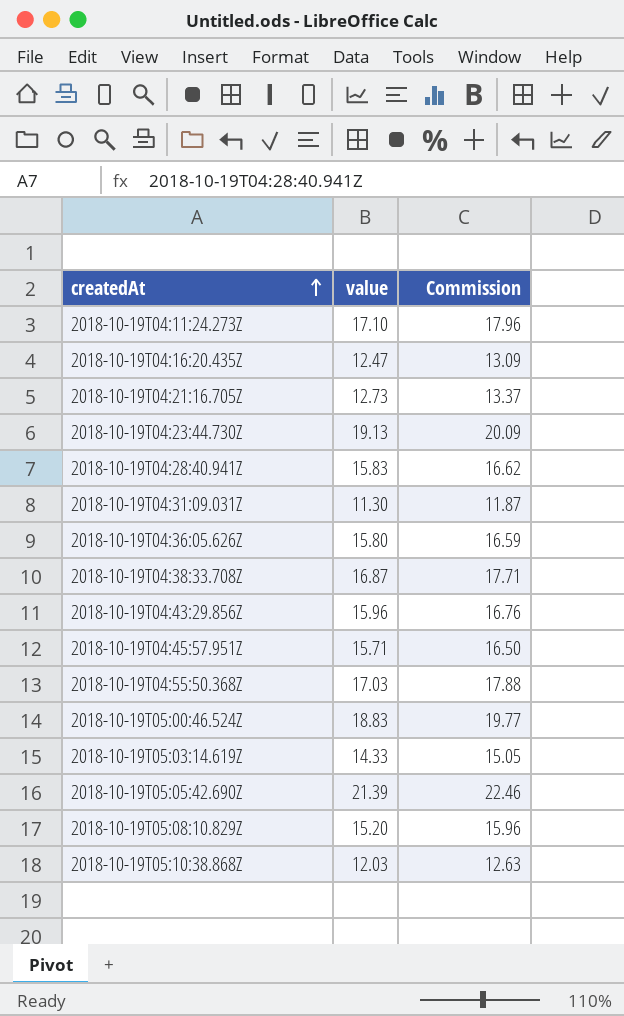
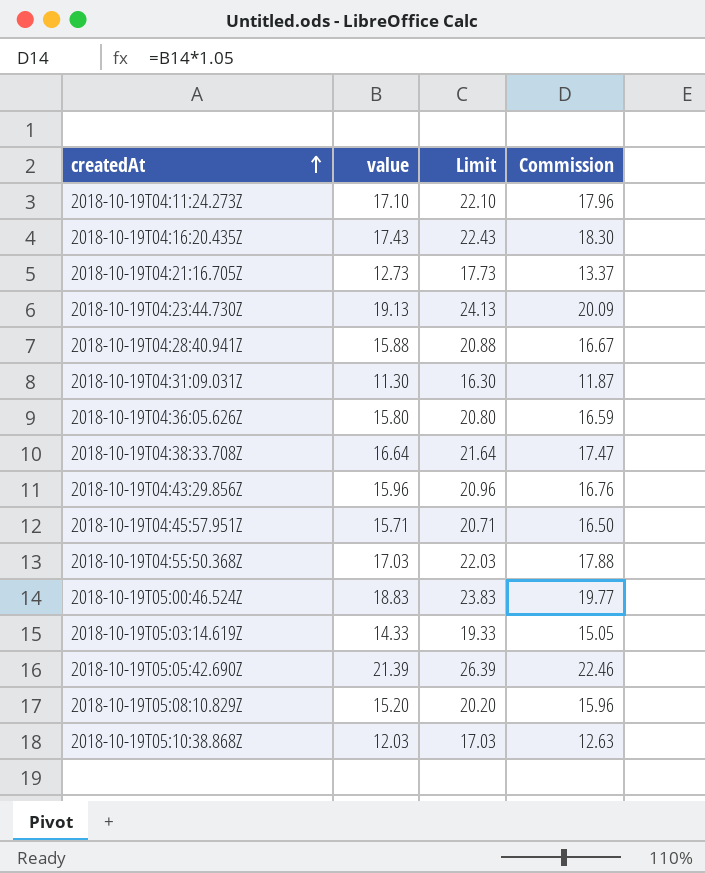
column Limit | formula: none -> [value] + 5
2018-10-19T04:16:20.435Z | value: 12.47 -> 17.43
2018-10-19T04:16:20.435Z | Commission: 13.09 -> 18.30
2018-10-19T04:28:40.941Z | value: 15.83 -> 15.88
2018-10-19T04:28:40.941Z | Commission: 16.62 -> 16.67
2018-10-19T04:38:33.708Z | value: 16.87 -> 16.64
2018-10-19T04:38:33.708Z | Commission: 17.71 -> 17.47

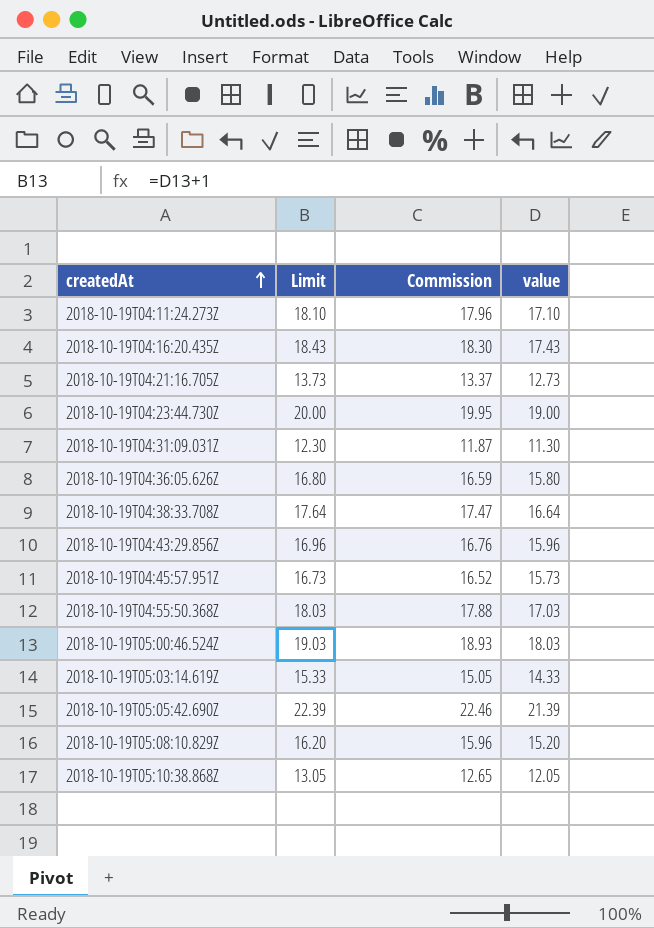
column Limit | formula: [value] + 5 -> [value] + 1
column value | position: 2 -> 4
row 2018-10-19T04:28:40.941Z: 15.88 | 20.88 | 16.67 -> none
2018-10-19T04:23:44.730Z | Commission: 20.09 -> 19.95
2018-10-19T04:23:44.730Z | value: 19.13 -> 19.00
2018-10-19T04:45:57.951Z | Commission: 16.50 -> 16.52
2018-10-19T04:45:57.951Z | value: 15.71 -> 15.73
2018-10-19T05:00:46.524Z | Commission: 19.77 -> 18.93
2018-10-19T05:00:46.524Z | value: 18.83 -> 18.03
2018-10-19T05:10:38.868Z | Commission: 12.63 -> 12.65
2018-10-19T05:10:38.868Z | value: 12.03 -> 12.05

